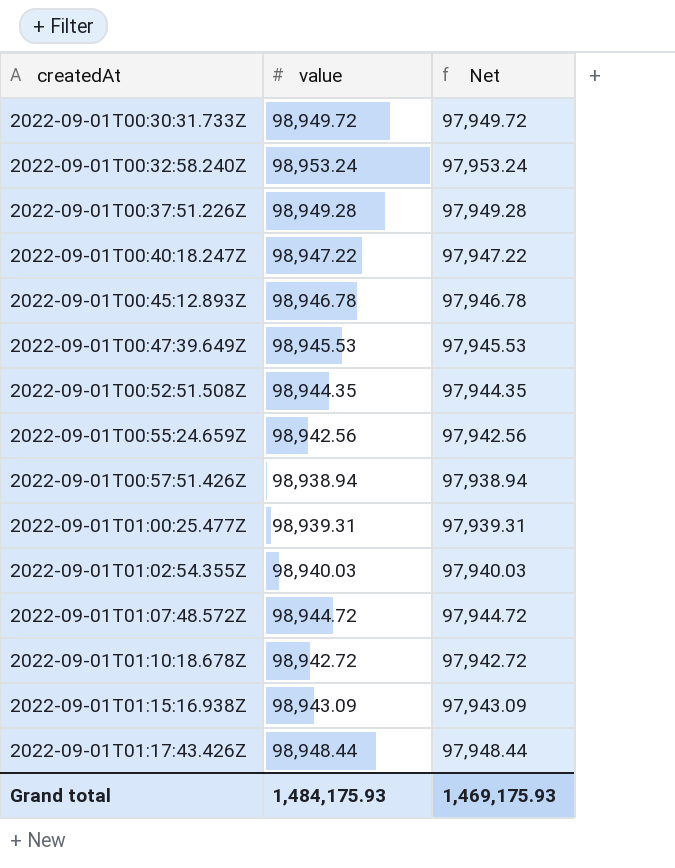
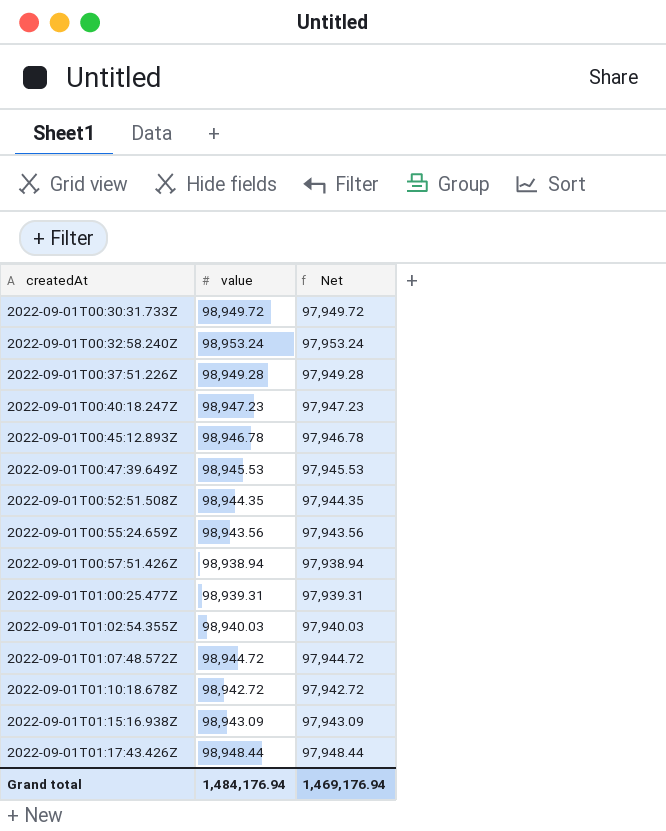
2022-09-01T00:40:18.247Z | value: 98,947.22 -> 98,947.23
2022-09-01T00:40:18.247Z | Net: 97,947.22 -> 97,947.23
2022-09-01T00:55:24.659Z | value: 98,942.56 -> 98,943.56
2022-09-01T00:55:24.659Z | Net: 97,942.56 -> 97,943.56
Grand total | value: 1,484,175.93 -> 1,484,176.94
Grand total | Net: 1,469,175.93 -> 1,469,176.94

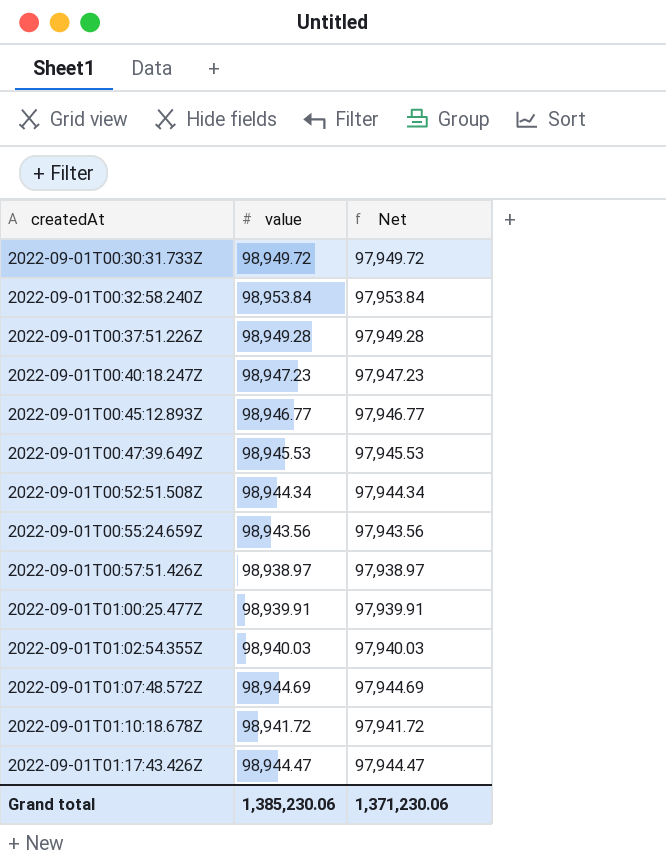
row 2022-09-01T01:15:16.938Z: 98,943.09 | 97,943.09 -> none
2022-09-01T00:32:58.240Z | value: 98,953.24 -> 98,953.84
2022-09-01T00:32:58.240Z | Net: 97,953.24 -> 97,953.84
2022-09-01T00:45:12.893Z | value: 98,946.78 -> 98,946.77
2022-09-01T00:45:12.893Z | Net: 97,946.78 -> 97,946.77
2022-09-01T00:52:51.508Z | value: 98,944.35 -> 98,944.34
2022-09-01T00:52:51.508Z | Net: 97,944.35 -> 97,944.34
2022-09-01T00:57:51.426Z | value: 98,938.94 -> 98,938.97
2022-09-01T00:57:51.426Z | Net: 97,938.94 -> 97,938.97
2022-09-01T01:00:25.477Z | value: 98,939.31 -> 98,939.91
2022-09-01T01:00:25.477Z | Net: 97,939.31 -> 97,939.91
2022-09-01T01:07:48.572Z | value: 98,944.72 -> 98,944.69
2022-09-01T01:07:48.572Z | Net: 97,944.72 -> 97,944.69
2022-09-01T01:10:18.678Z | value: 98,942.72 -> 98,941.72
2022-09-01T01:10:18.678Z | Net: 97,942.72 -> 97,941.72
2022-09-01T01:17:43.426Z | value: 98,948.44 -> 98,944.47
2022-09-01T01:17:43.426Z | Net: 97,948.44 -> 97,944.47
Grand total | value: 1,484,176.94 -> 1,385,230.06
Grand total | Net: 1,469,176.94 -> 1,371,230.06

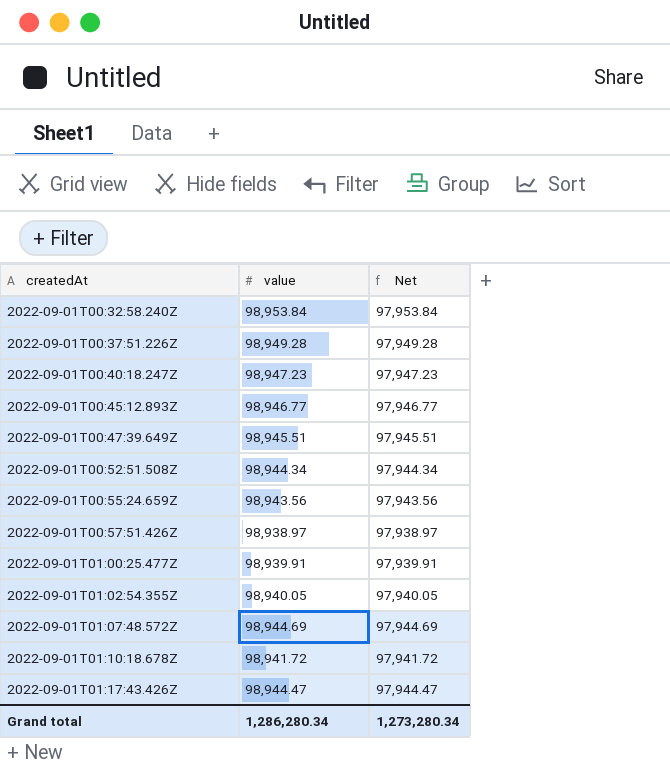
row 2022-09-01T00:30:31.733Z: 98,949.72 | 97,949.72 -> none
2022-09-01T00:47:39.649Z | value: 98,945.53 -> 98,945.51
2022-09-01T00:47:39.649Z | Net: 97,945.53 -> 97,945.51
2022-09-01T01:02:54.355Z | value: 98,940.03 -> 98,940.05
2022-09-01T01:02:54.355Z | Net: 97,940.03 -> 97,940.05
Grand total | value: 1,385,230.06 -> 1,286,280.34
Grand total | Net: 1,371,230.06 -> 1,273,280.34

